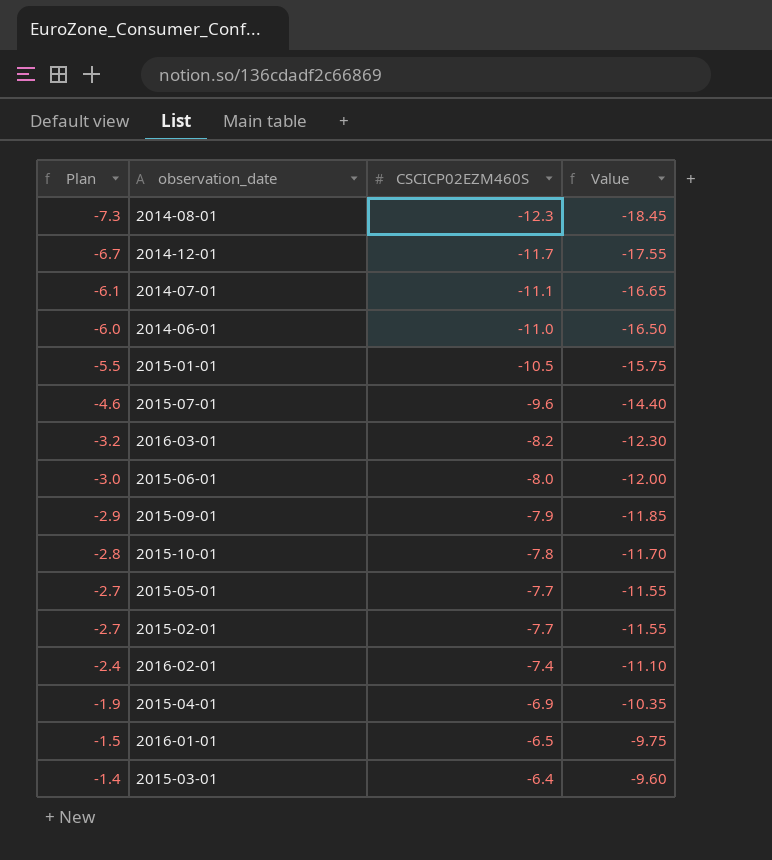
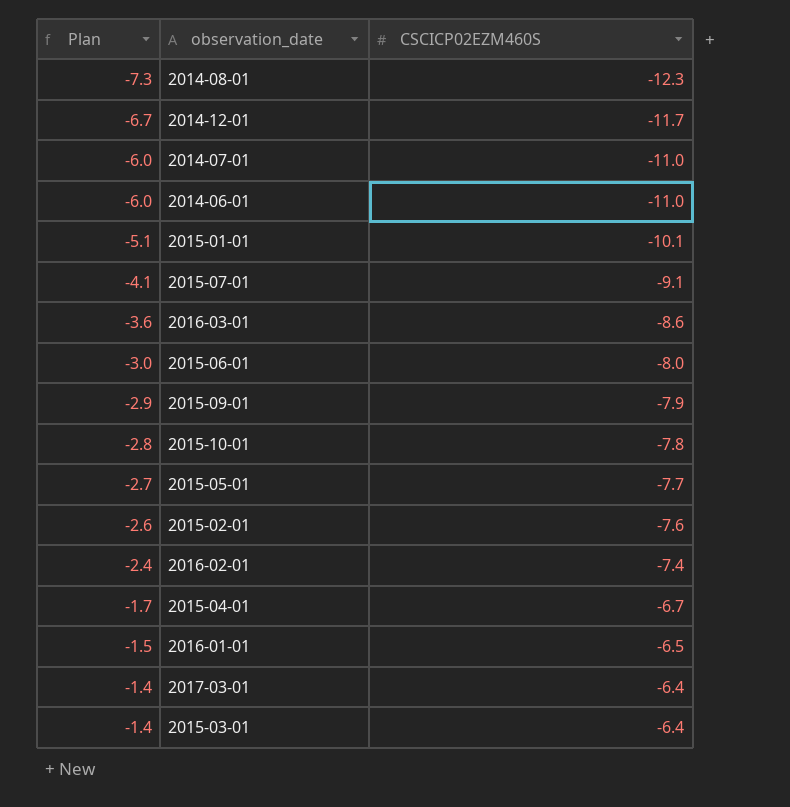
column Value | formula: [CSCICP02EZM460S] * 1.5 -> none
2014-07-01 | Plan: -6.1 -> -6.0
2014-07-01 | CSCICP02EZM460S: -11.1 -> -11.0
2015-01-01 | Plan: -5.5 -> -5.1
2015-01-01 | CSCICP02EZM460S: -10.5 -> -10.1
2015-07-01 | Plan: -4.6 -> -4.1
2015-07-01 | CSCICP02EZM460S: -9.6 -> -9.1
2016-03-01 | Plan: -3.2 -> -3.6
2016-03-01 | CSCICP02EZM460S: -8.2 -> -8.6
2015-02-01 | Plan: -2.7 -> -2.6
2015-02-01 | CSCICP02EZM460S: -7.7 -> -7.6
2015-04-01 | Plan: -1.9 -> -1.7
2015-04-01 | CSCICP02EZM460S: -6.9 -> -6.7
row 2017-03-01: none -> -1.4 | -6.4

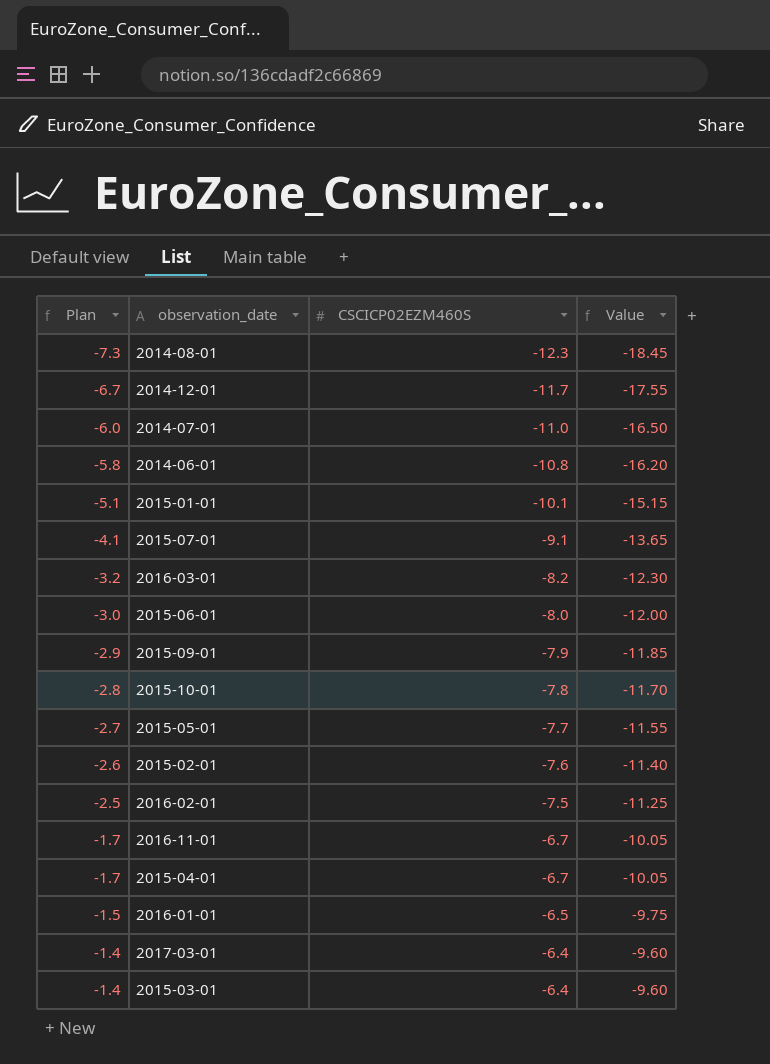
column Value | formula: none -> [CSCICP02EZM460S] * 1.5
2014-06-01 | Plan: -6.0 -> -5.8
2014-06-01 | CSCICP02EZM460S: -11.0 -> -10.8
2016-03-01 | Plan: -3.6 -> -3.2
2016-03-01 | CSCICP02EZM460S: -8.6 -> -8.2
2016-02-01 | Plan: -2.4 -> -2.5
2016-02-01 | CSCICP02EZM460S: -7.4 -> -7.5
row 2016-11-01: none -> -1.7 | -6.7 | -10.05

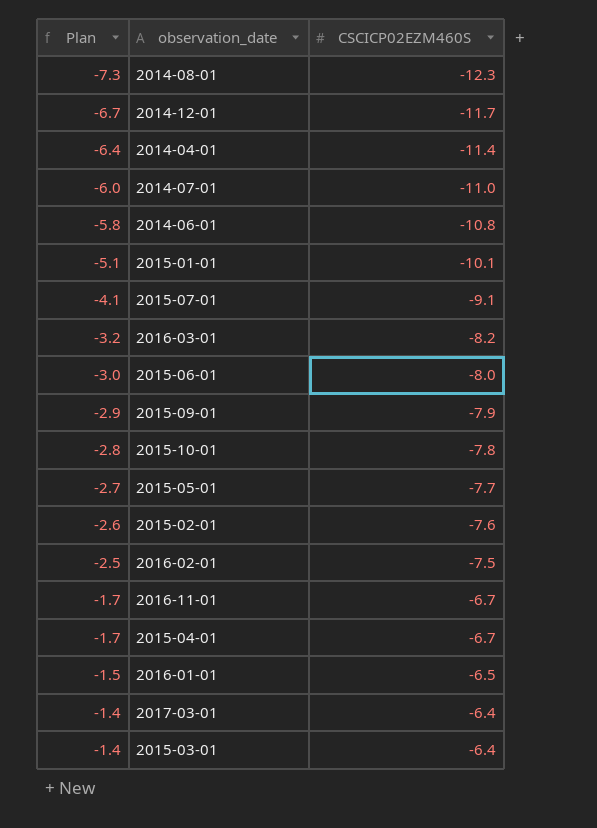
column Value | formula: [CSCICP02EZM460S] * 1.5 -> none
row 2014-04-01: none -> -6.4 | -11.4

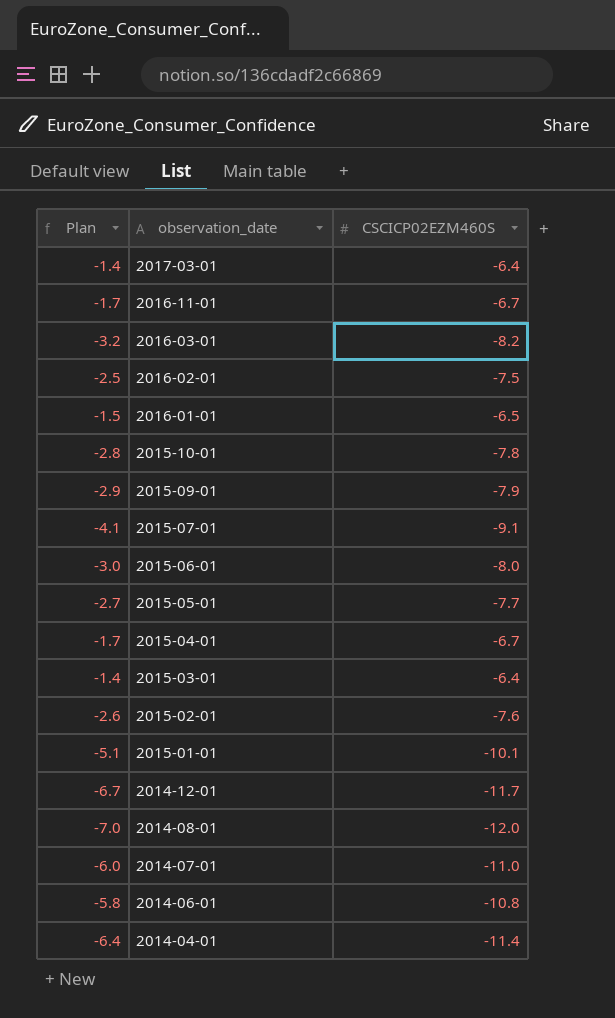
row order: Plan ascending -> observation_date descending
2014-08-01 | Plan: -7.3 -> -7.0
2014-08-01 | CSCICP02EZM460S: -12.3 -> -12.0

